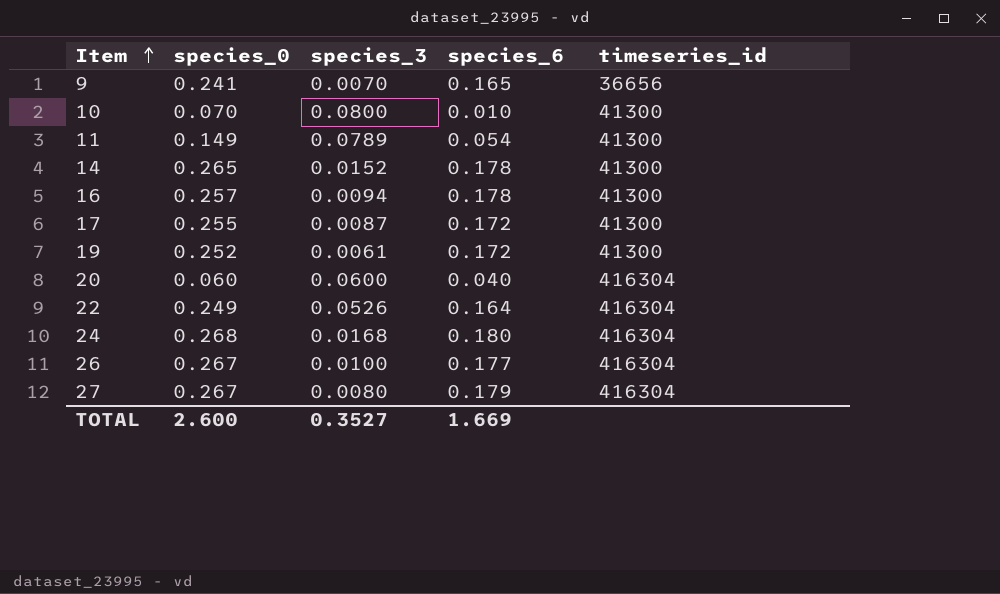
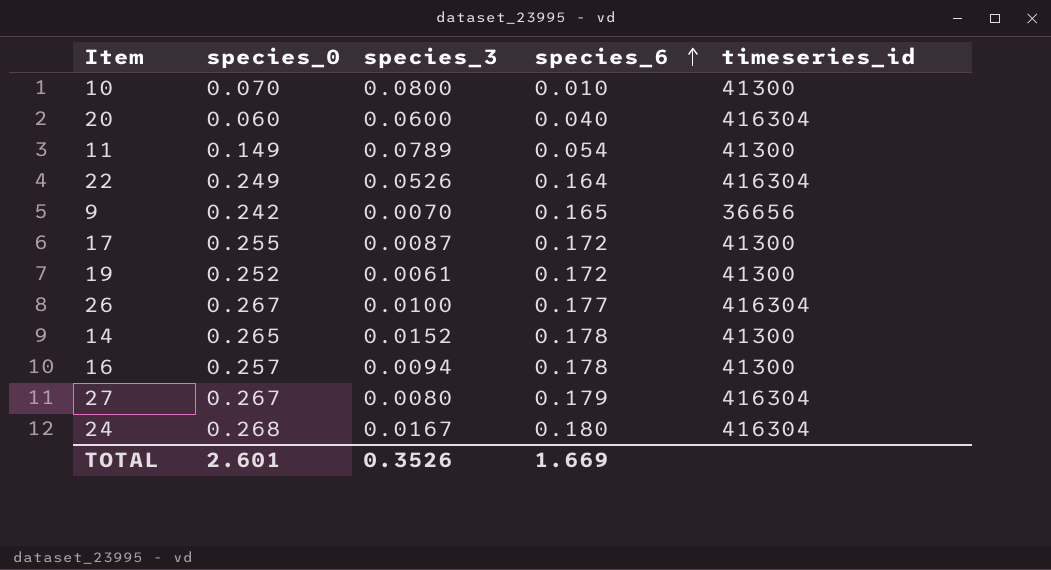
row order: Item ascending -> species_6 ascending
9 | species_0: 0.241 -> 0.242
24 | species_3: 0.0168 -> 0.0167
TOTAL | species_0: 2.600 -> 2.601
TOTAL | species_3: 0.3527 -> 0.3526

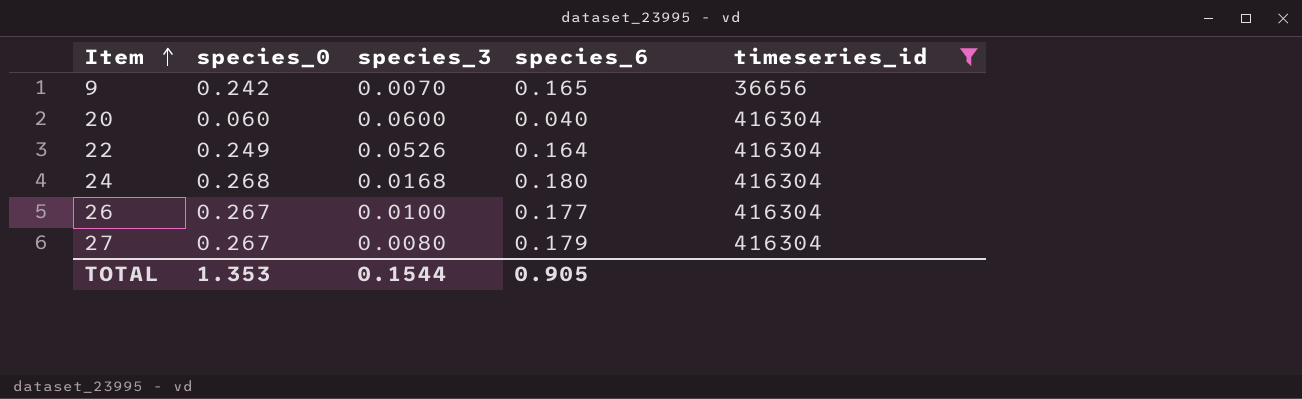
filter: none -> timeseries_id != 41300
row order: species_6 ascending -> Item ascending
24 | species_3: 0.0167 -> 0.0168
TOTAL | species_0: 2.601 -> 1.353
TOTAL | species_3: 0.3526 -> 0.1544
TOTAL | species_6: 1.669 -> 0.905

